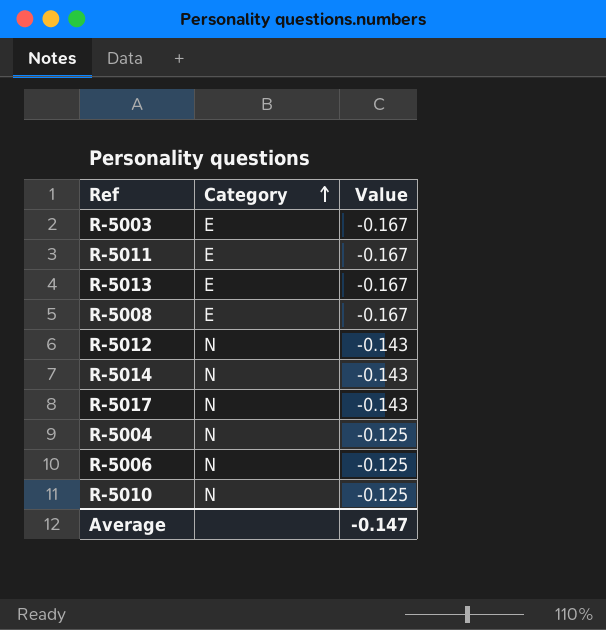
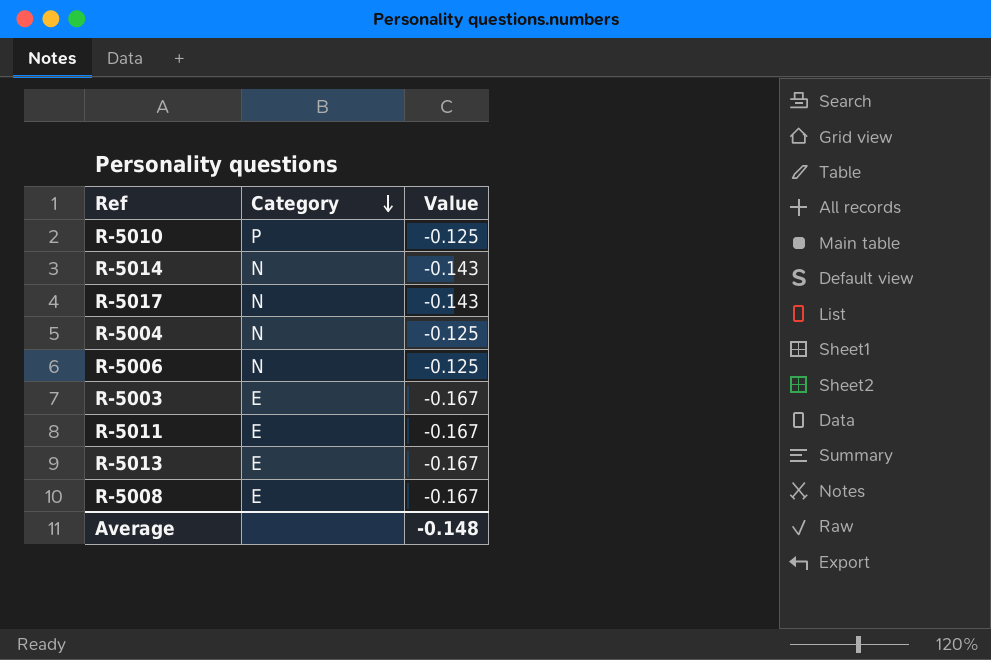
row order: Category ascending -> Category descending
row R-5012: N | -0.143 -> none
R-5010 | Category: N -> P
Average | Value: -0.147 -> -0.148

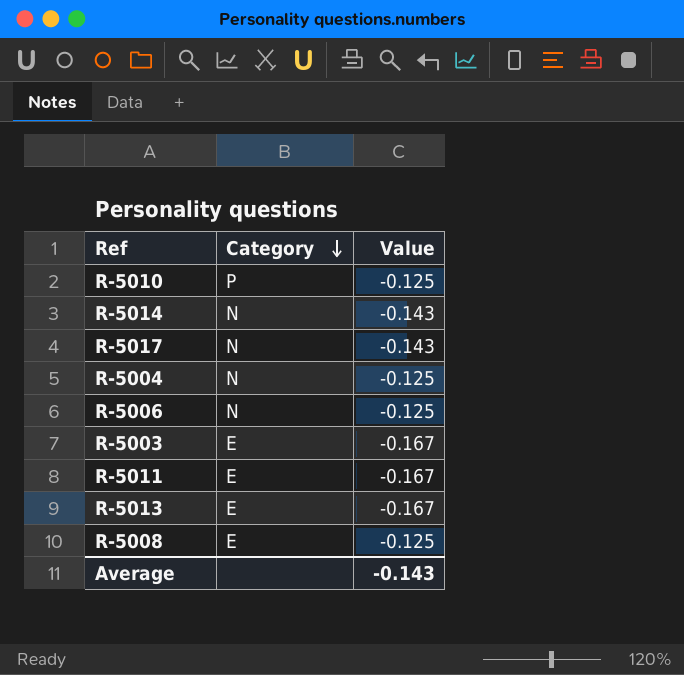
R-5008 | Value: -0.167 -> -0.125
Average | Value: -0.148 -> -0.143

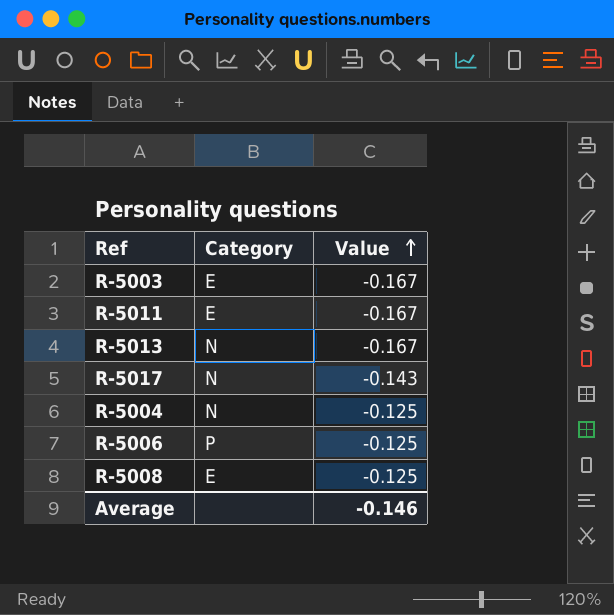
row order: Category descending -> Value ascending
row R-5010: P | -0.125 -> none
row R-5014: N | -0.143 -> none
R-5013 | Category: E -> N
R-5006 | Category: N -> P
Average | Value: -0.143 -> -0.146

